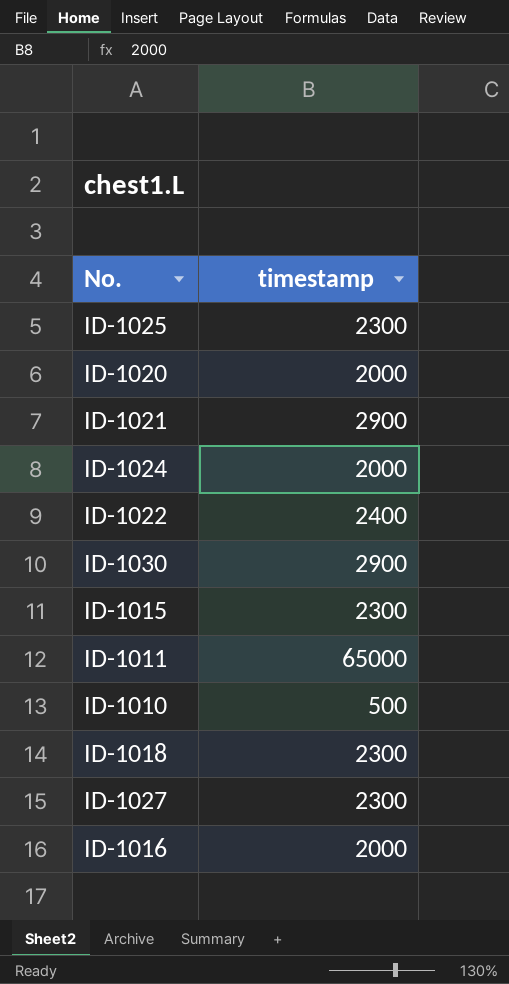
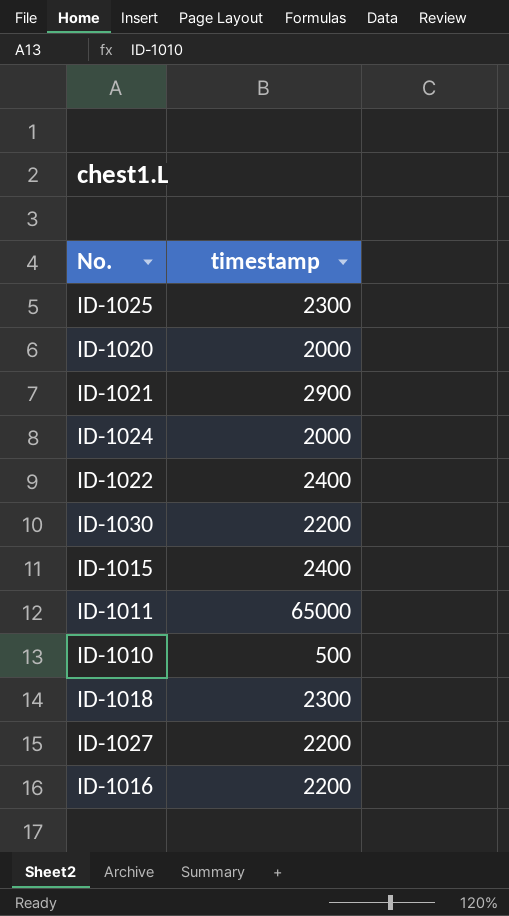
ID-1030 | timestamp: 2900 -> 2200
ID-1015 | timestamp: 2300 -> 2400
ID-1027 | timestamp: 2300 -> 2200
ID-1016 | timestamp: 2000 -> 2200

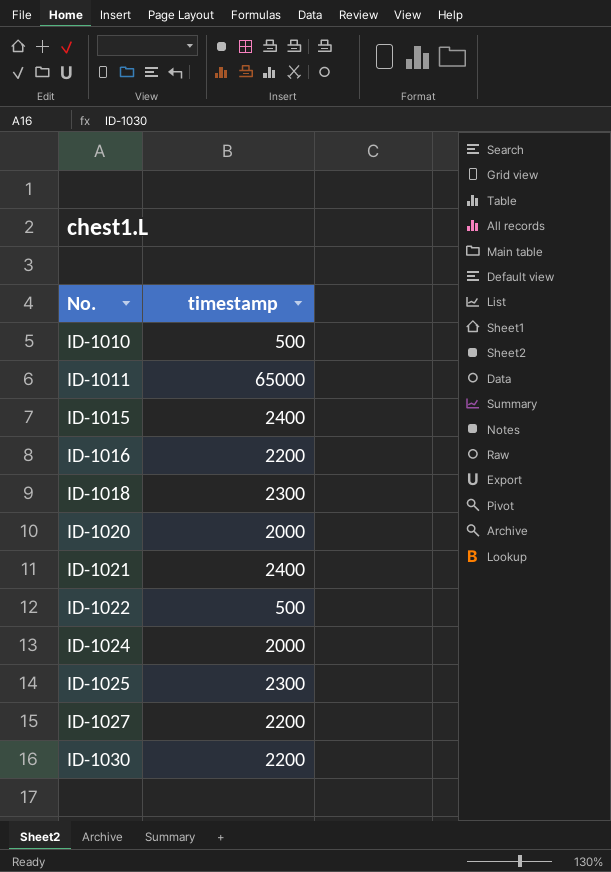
row order: none -> No. ascending
ID-1021 | timestamp: 2900 -> 2400
ID-1022 | timestamp: 2400 -> 500

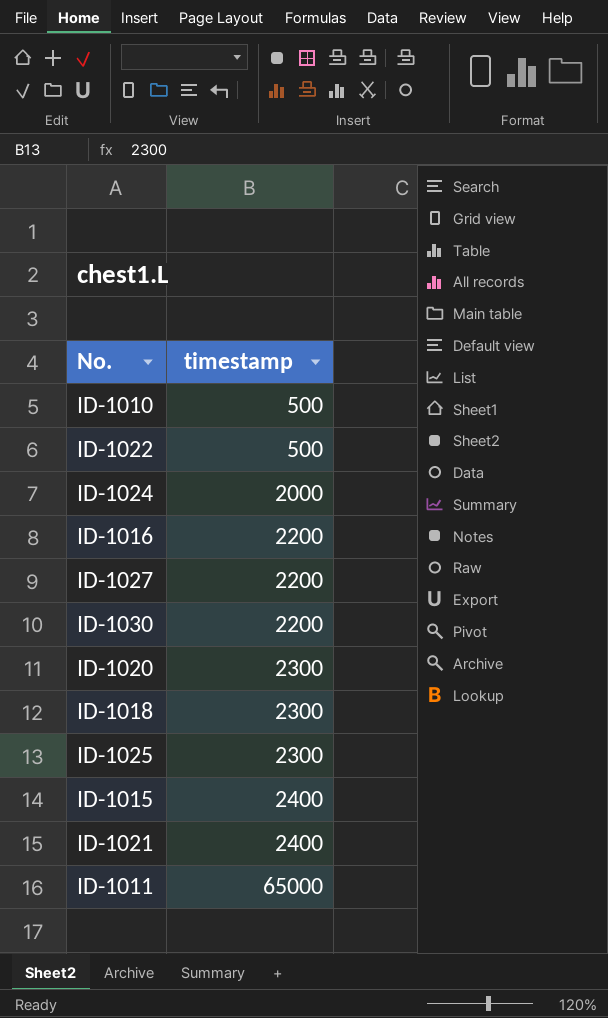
row order: No. ascending -> timestamp ascending
ID-1020 | timestamp: 2000 -> 2300

